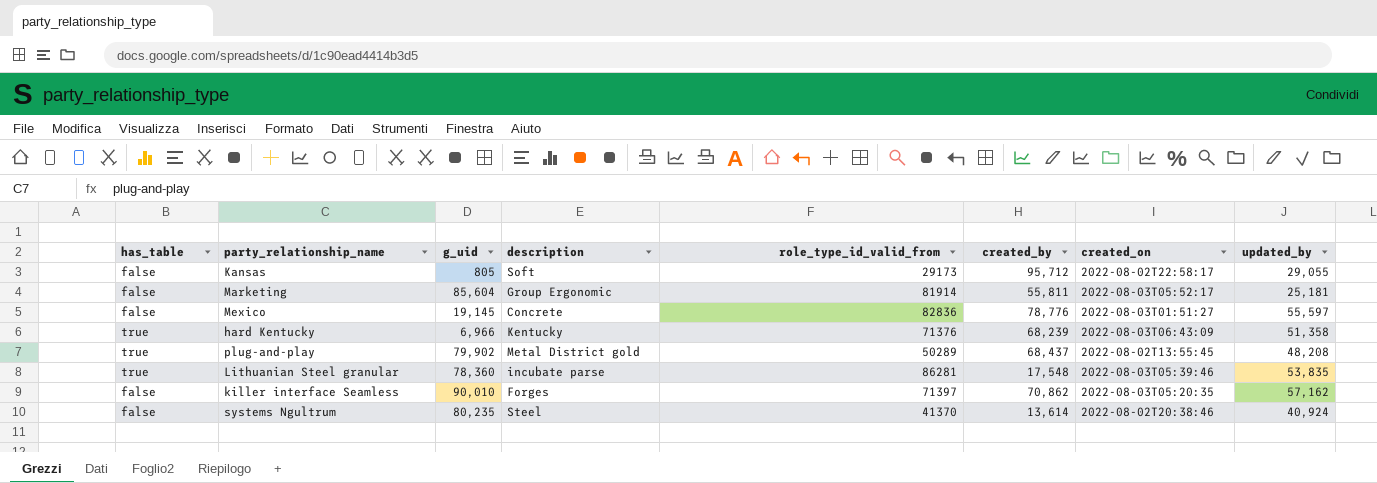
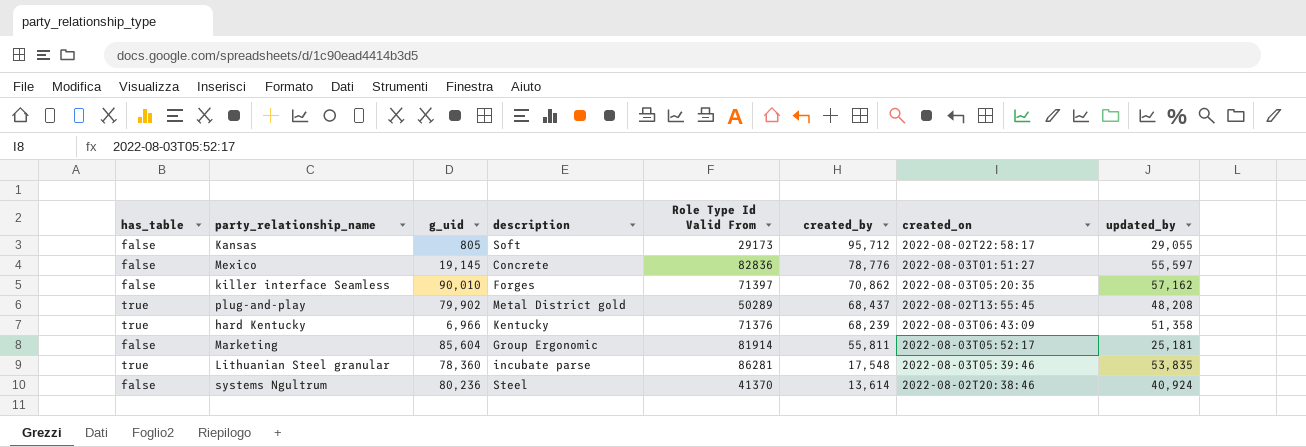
row order: none -> created_by descending
column name: role_type_id_valid_from -> Role Type Id Valid From
systems Ngultrum | g_uid: 80,235 -> 80,236

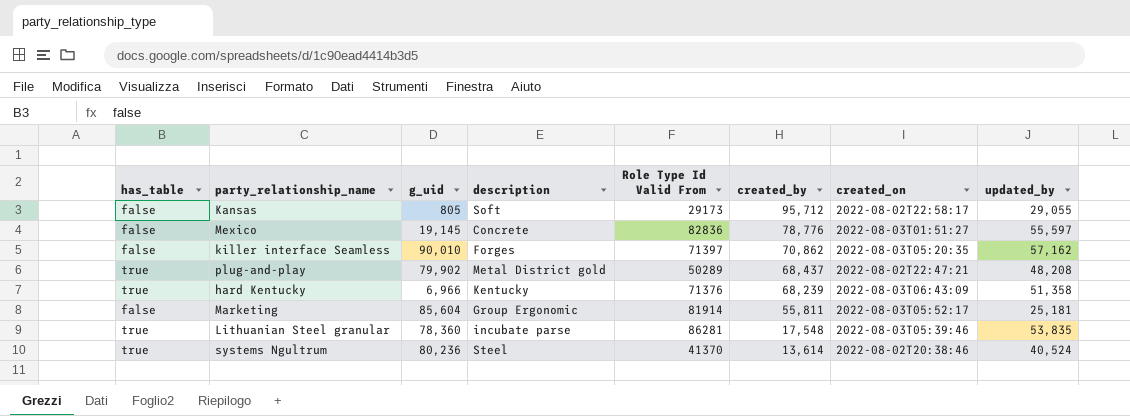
plug-and-play | created_on: 2022-08-02T13:55:45 -> 2022-08-02T22:47:21
systems Ngultrum | has_table: false -> true
systems Ngultrum | updated_by: 40,924 -> 40,524

